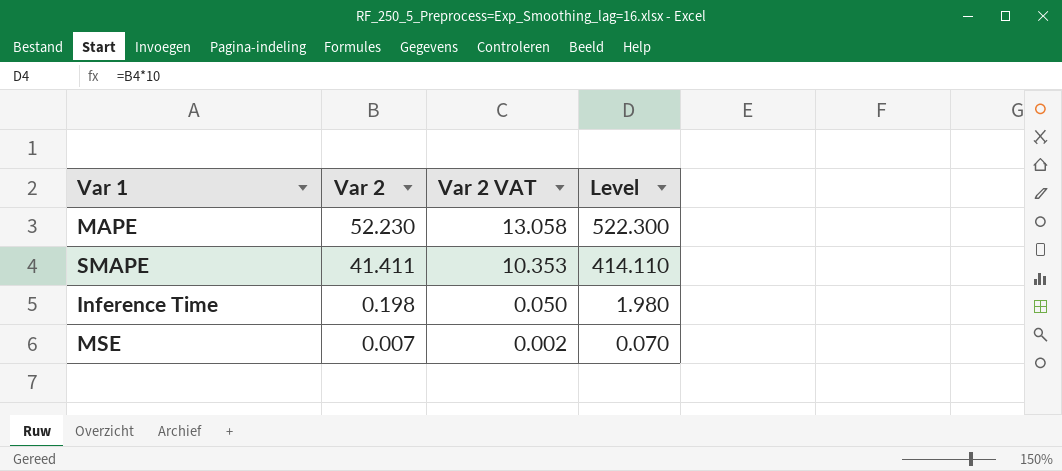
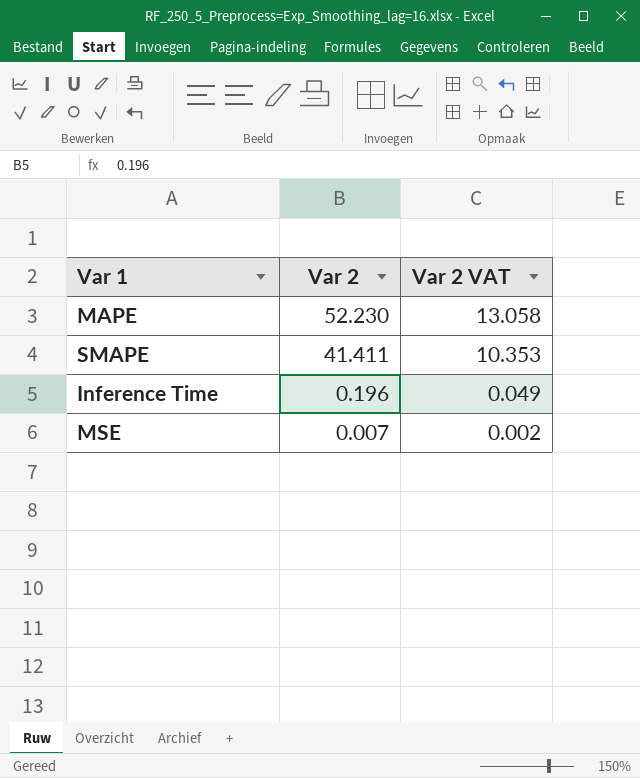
column Level | formula: [Var 2] * 10 -> none
Inference Time | Var 2: 0.198 -> 0.196
Inference Time | Var 2 VAT: 0.050 -> 0.049

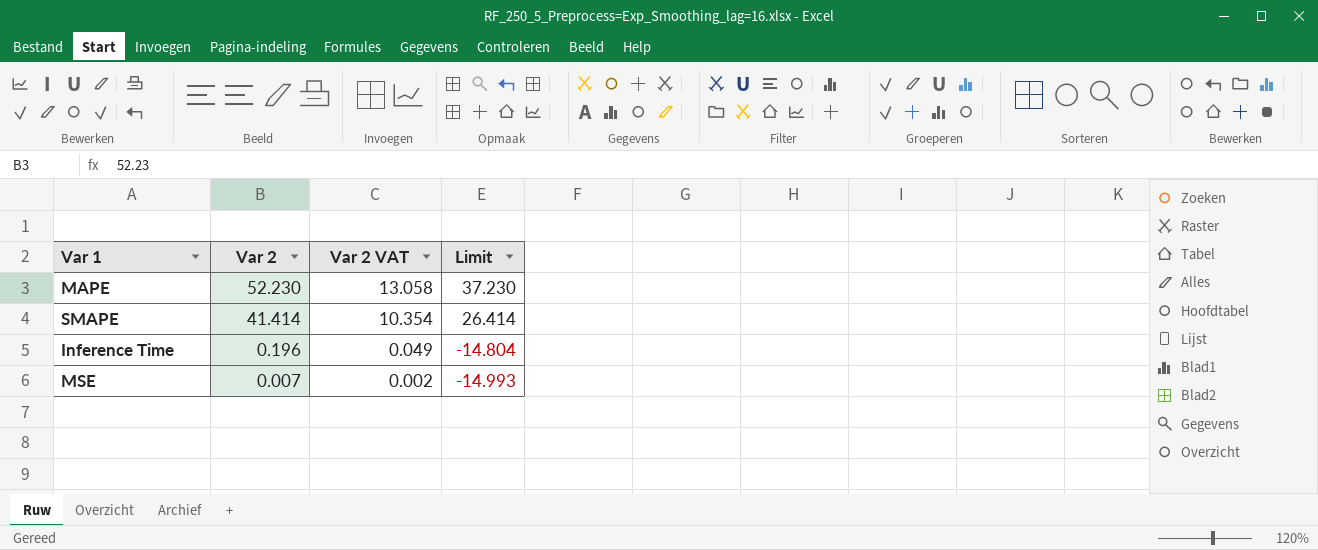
column Limit | formula: none -> [Var 2] - 15
SMAPE | Var 2: 41.411 -> 41.414
SMAPE | Var 2 VAT: 10.353 -> 10.354

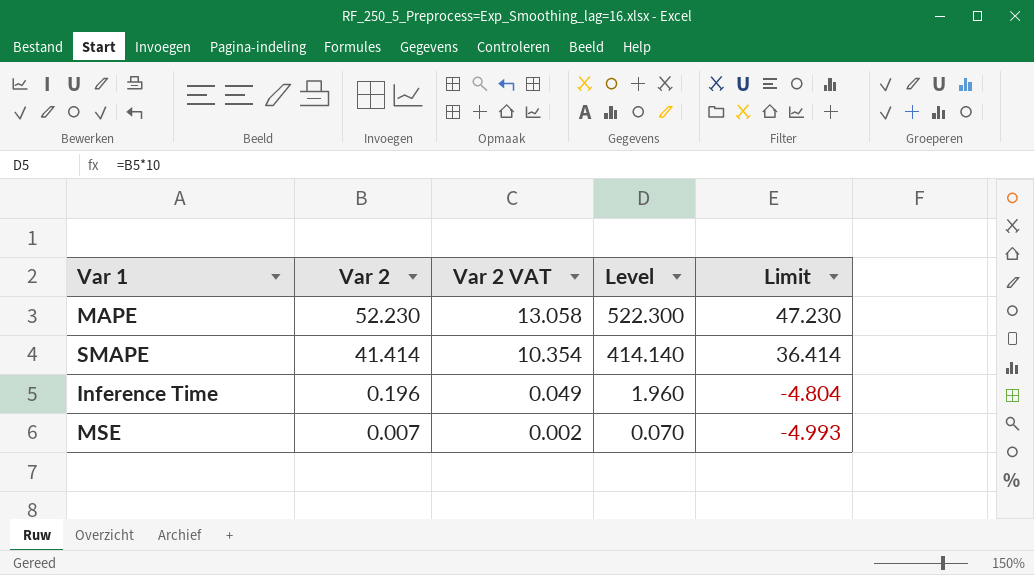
column Level | formula: none -> [Var 2] * 10
column Limit | formula: [Var 2] - 15 -> [Var 2] - 5

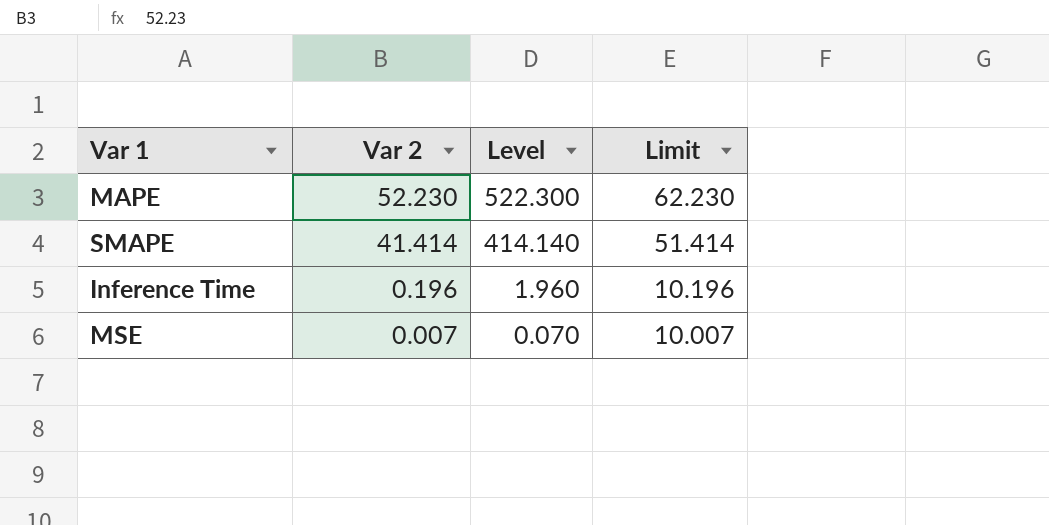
column Var 2 VAT | formula: [Var 2] * 0.25 -> none
column Limit | formula: [Var 2] - 5 -> [Var 2] + 10

